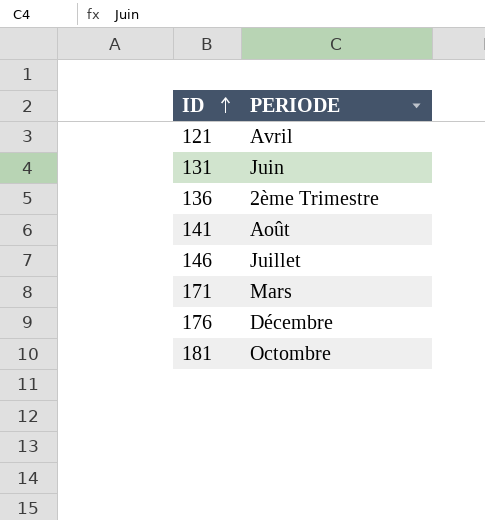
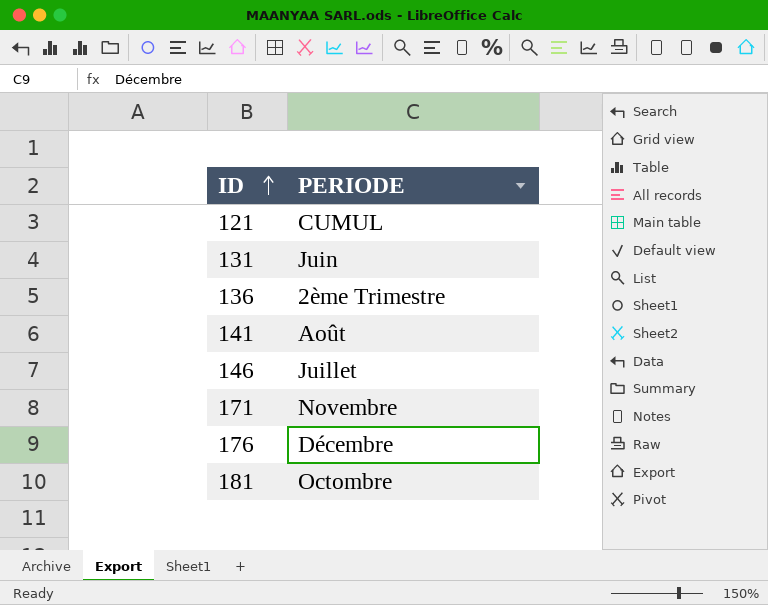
121 | PERIODE: Avril -> CUMUL
171 | PERIODE: Mars -> Novembre

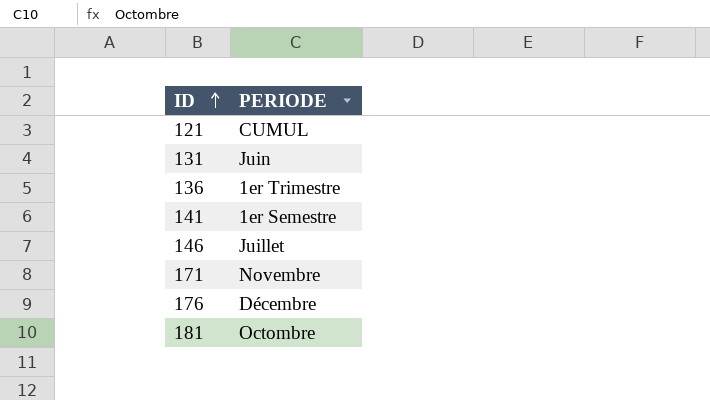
136 | PERIODE: 2ème Trimestre -> 1er Trimestre
141 | PERIODE: Août -> 1er Semestre

